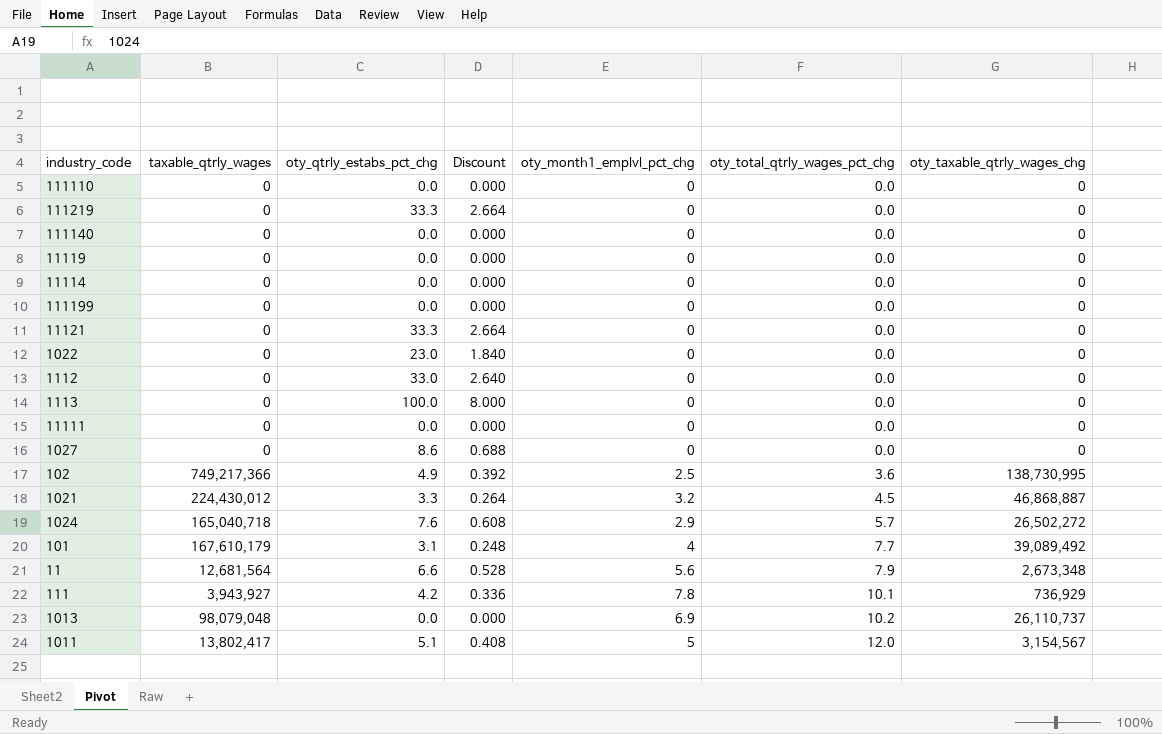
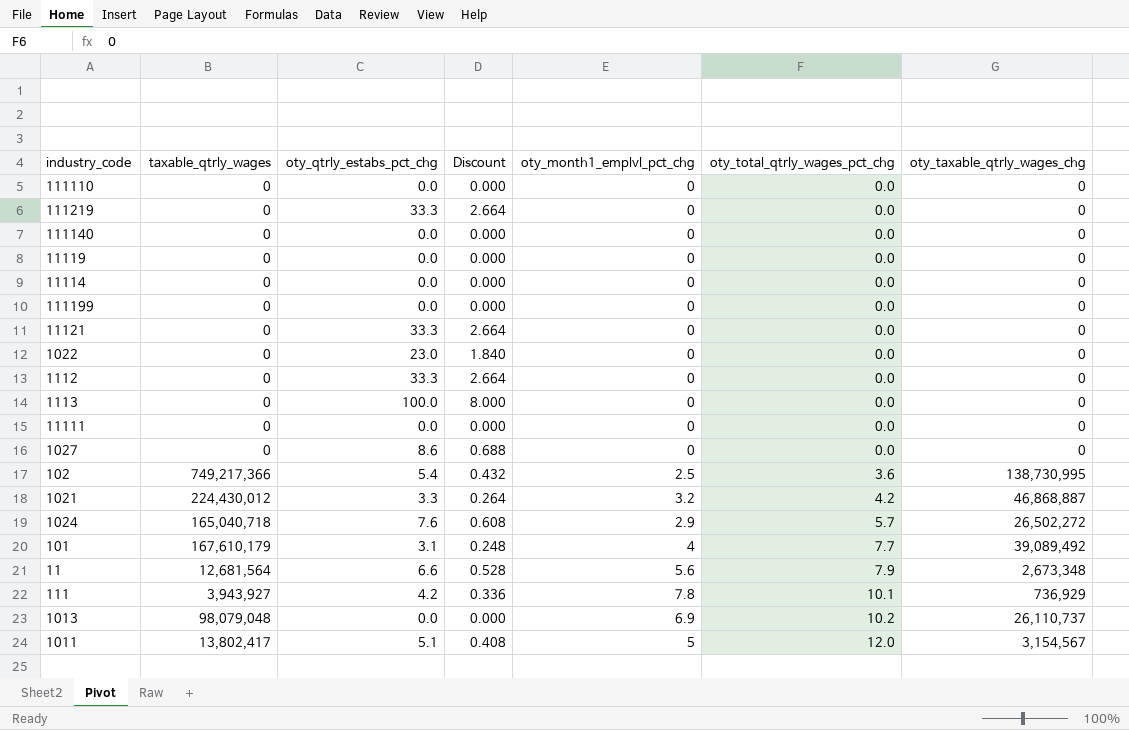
1112 | oty_qtrly_estabs_pct_chg: 33.0 -> 33.3
1112 | Discount: 2.640 -> 2.664
102 | oty_qtrly_estabs_pct_chg: 4.9 -> 5.4
102 | Discount: 0.392 -> 0.432
1021 | oty_total_qtrly_wages_pct_chg: 4.5 -> 4.2

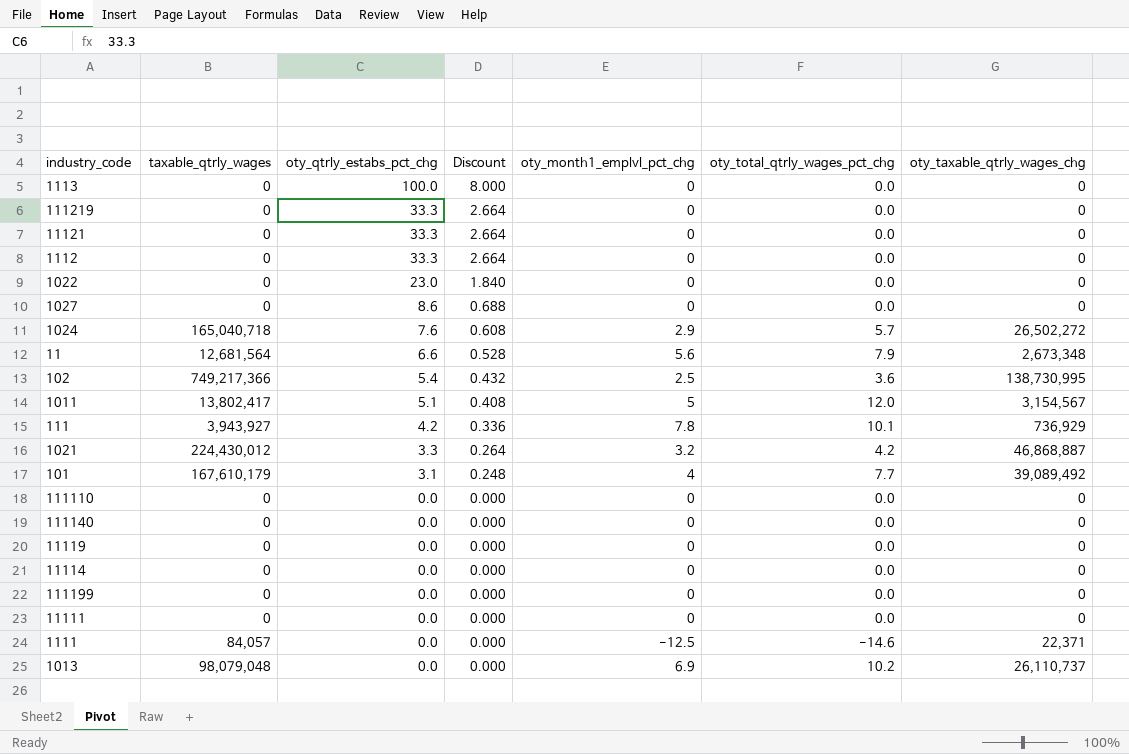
row order: oty_total_qtrly_wages_pct_chg ascending -> oty_qtrly_estabs_pct_chg descending
row 1111: none -> 84,057 | 0.0 | 0.000 | -12.5 | -14.6 | 22,371

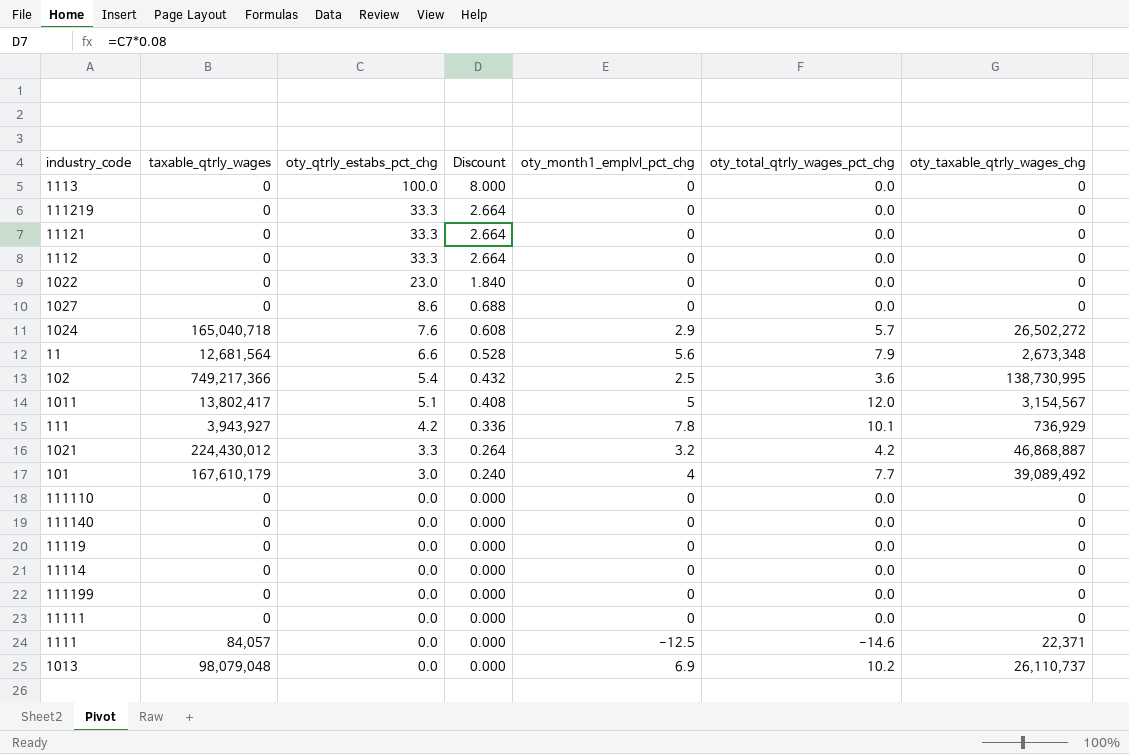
101 | oty_qtrly_estabs_pct_chg: 3.1 -> 3.0
101 | Discount: 0.248 -> 0.240

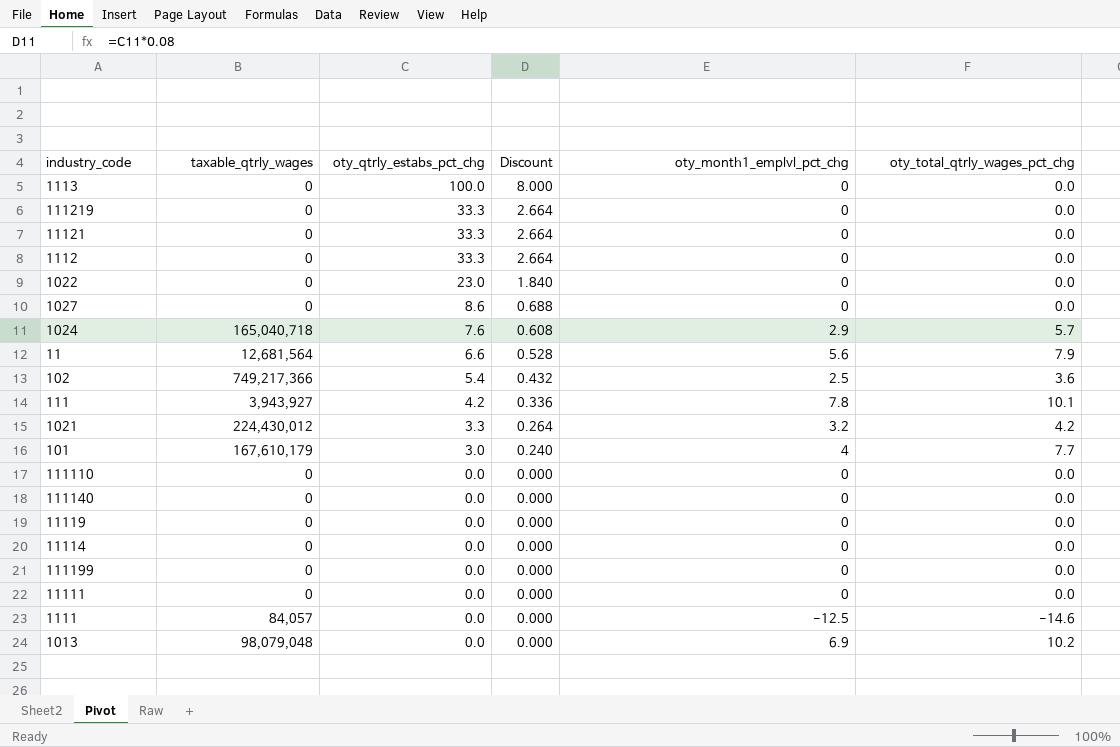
column oty_taxable_qtrly_wages_chg | position: 7 -> none
row 1011: 13,802,417 | 5.1 | 0.408 | 5 | 12.0 | 3,154,567 -> none

